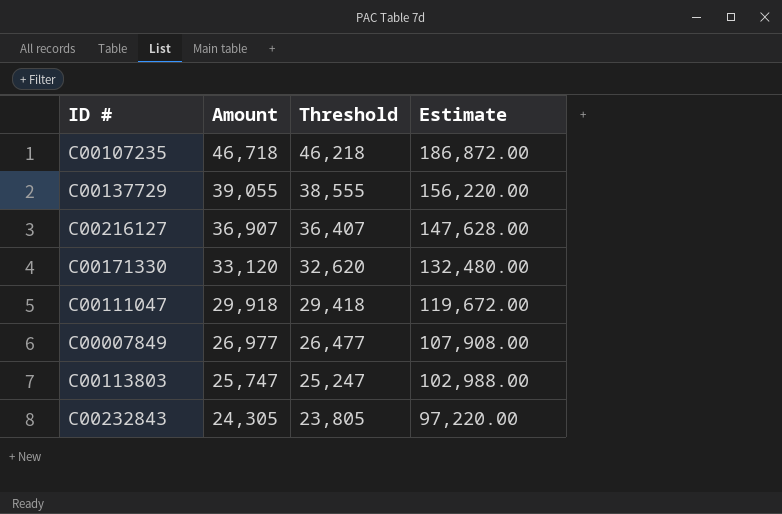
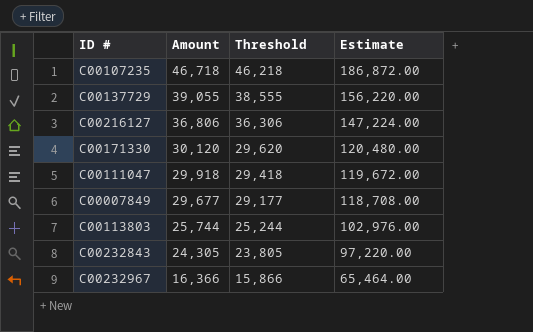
C00216127 | Amount: 36,907 -> 36,806
C00216127 | Threshold: 36,407 -> 36,306
C00216127 | Estimate: 147,628.00 -> 147,224.00
C00171330 | Amount: 33,120 -> 30,120
C00171330 | Threshold: 32,620 -> 29,620
C00171330 | Estimate: 132,480.00 -> 120,480.00
C00007849 | Amount: 26,977 -> 29,677
C00007849 | Threshold: 26,477 -> 29,177
C00007849 | Estimate: 107,908.00 -> 118,708.00
C00113803 | Amount: 25,747 -> 25,744
C00113803 | Threshold: 25,247 -> 25,244
C00113803 | Estimate: 102,988.00 -> 102,976.00
row C00232967: none -> 16,366 | 15,866 | 65,464.00

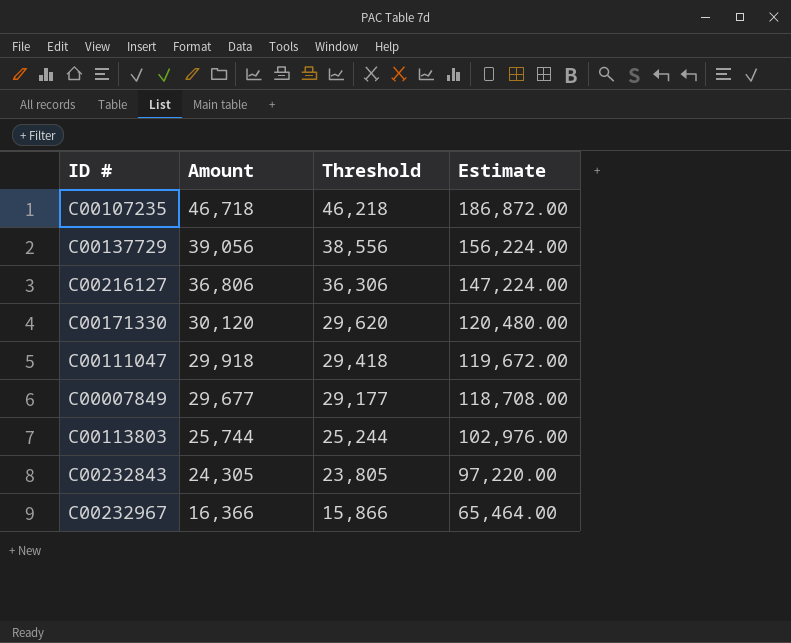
C00137729 | Amount: 39,055 -> 39,056
C00137729 | Threshold: 38,555 -> 38,556
C00137729 | Estimate: 156,220.00 -> 156,224.00

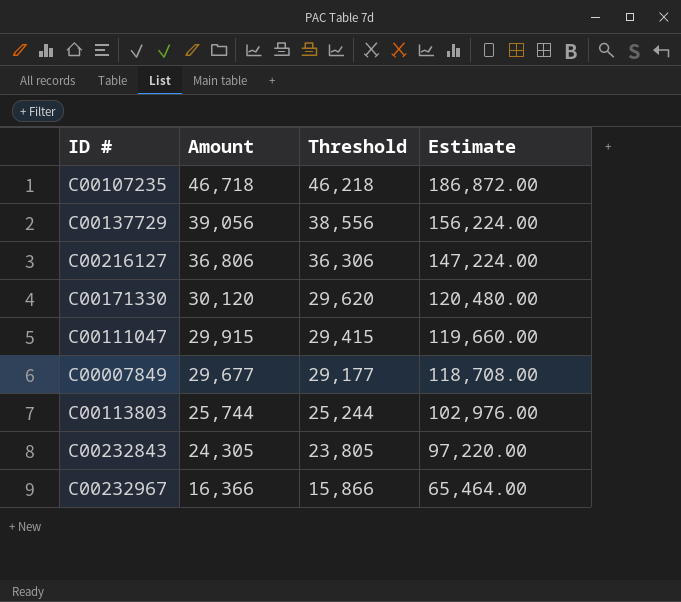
C00111047 | Amount: 29,918 -> 29,915
C00111047 | Threshold: 29,418 -> 29,415
C00111047 | Estimate: 119,672.00 -> 119,660.00

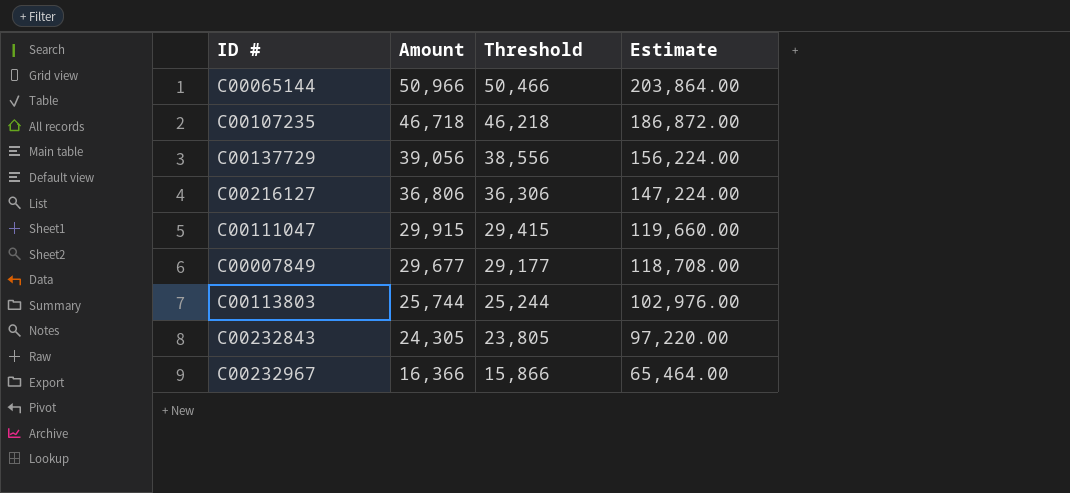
row C00171330: 30,120 | 29,620 | 120,480.00 -> none
row C00065144: none -> 50,966 | 50,466 | 203,864.00

